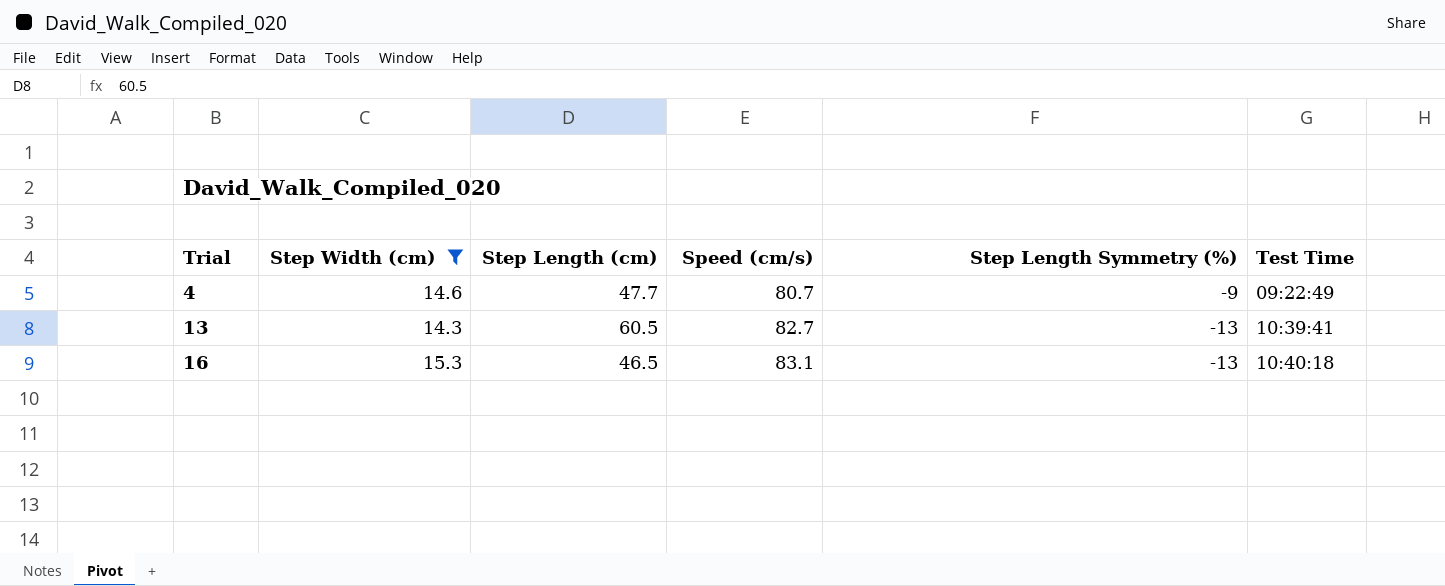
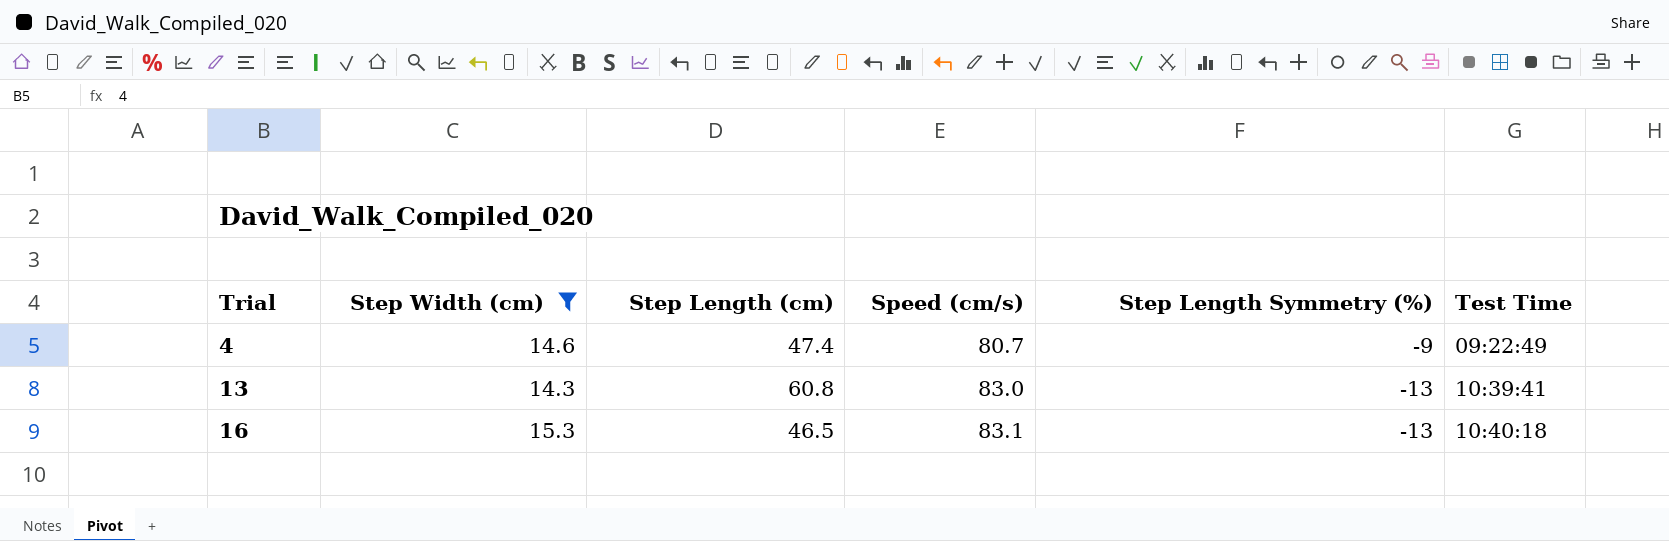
4 | Step Length (cm): 47.7 -> 47.4
13 | Step Length (cm): 60.5 -> 60.8
13 | Speed (cm/s): 82.7 -> 83.0

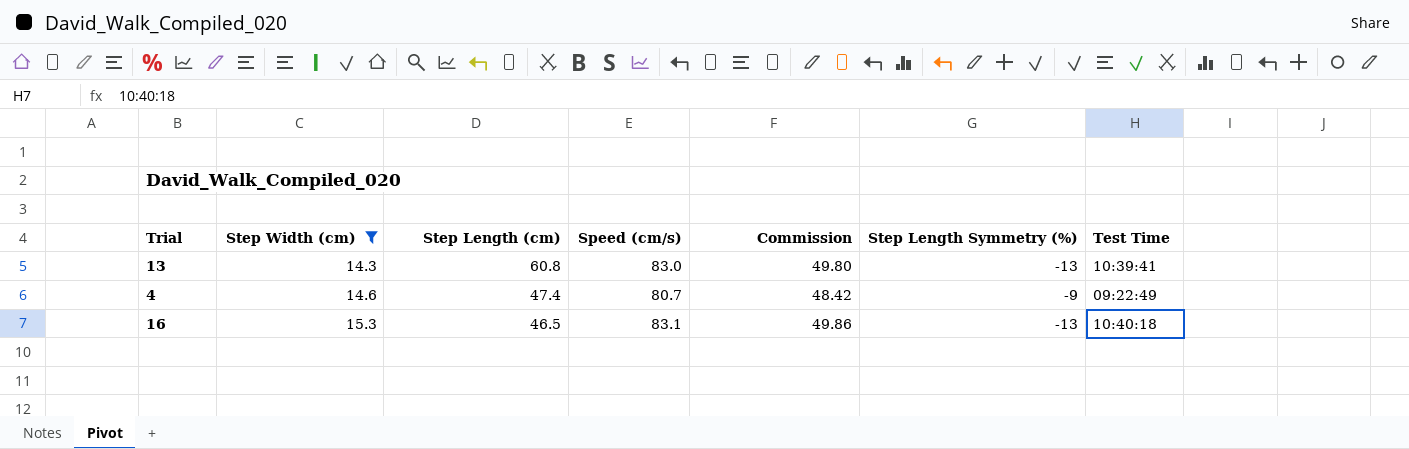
row order: Trial ascending -> Step Width (cm) ascending
column Commission | formula: none -> [Speed (cm/s)] * 0.6

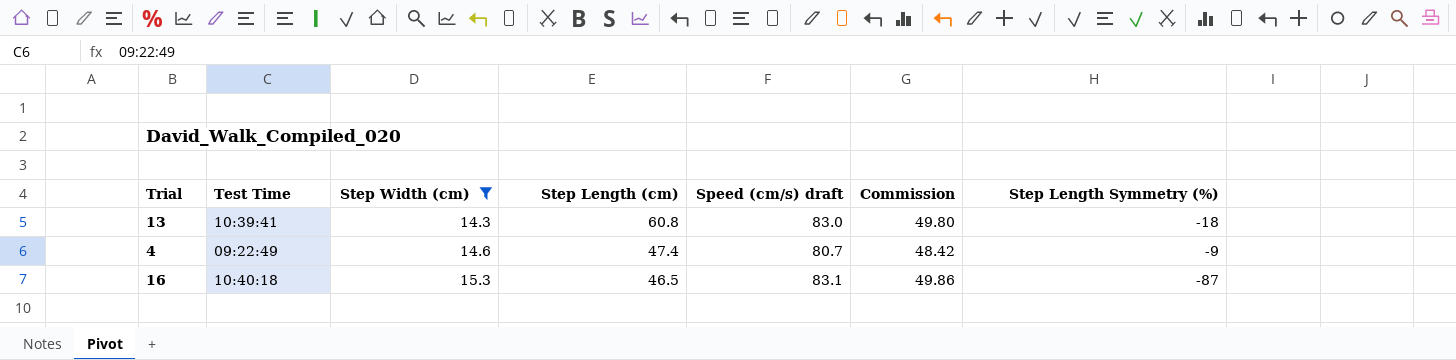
column Test Time | position: 7 -> 2
column name: Speed (cm/s) -> Speed (cm/s) draft
13 | Step Length Symmetry (%): -13 -> -18
16 | Step Length Symmetry (%): -13 -> -87

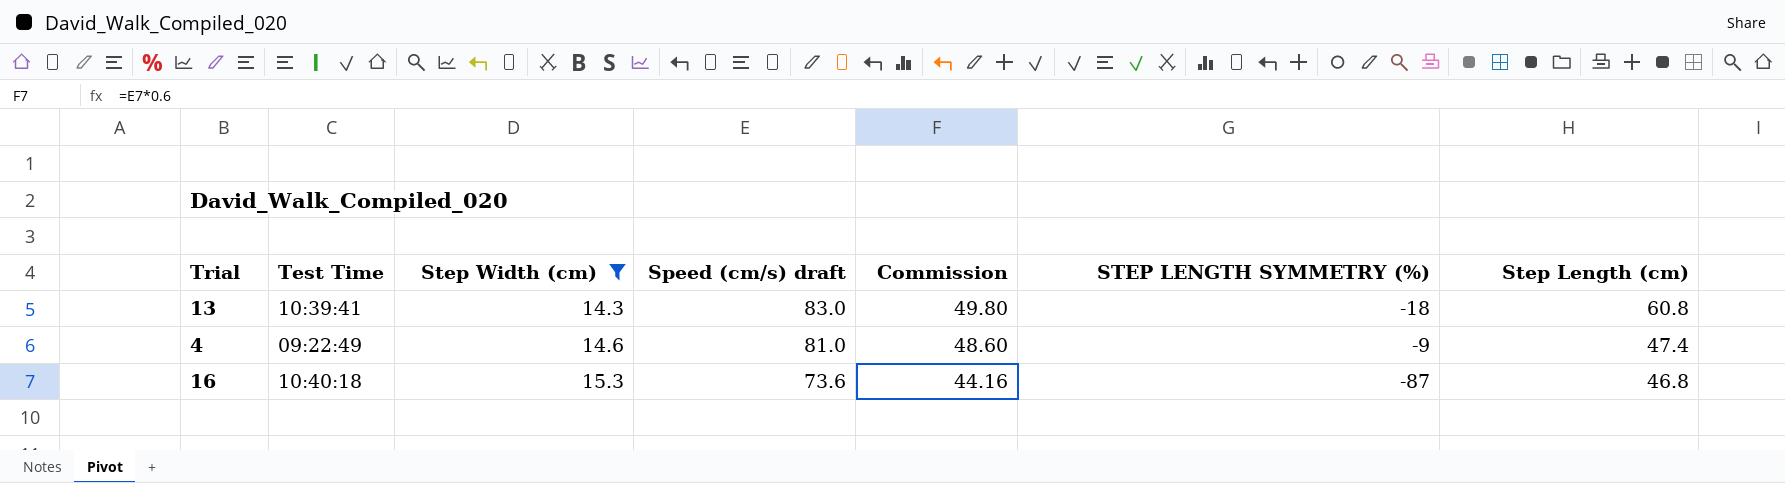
column name: Step Length Symmetry (%) -> STEP LENGTH SYMMETRY (%)
column Step Length (cm) | position: 4 -> 7
4 | Speed (cm/s) draft: 80.7 -> 81.0
4 | Commission: 48.42 -> 48.60
16 | Speed (cm/s) draft: 83.1 -> 73.6
16 | Commission: 49.86 -> 44.16
16 | Step Length (cm): 46.5 -> 46.8

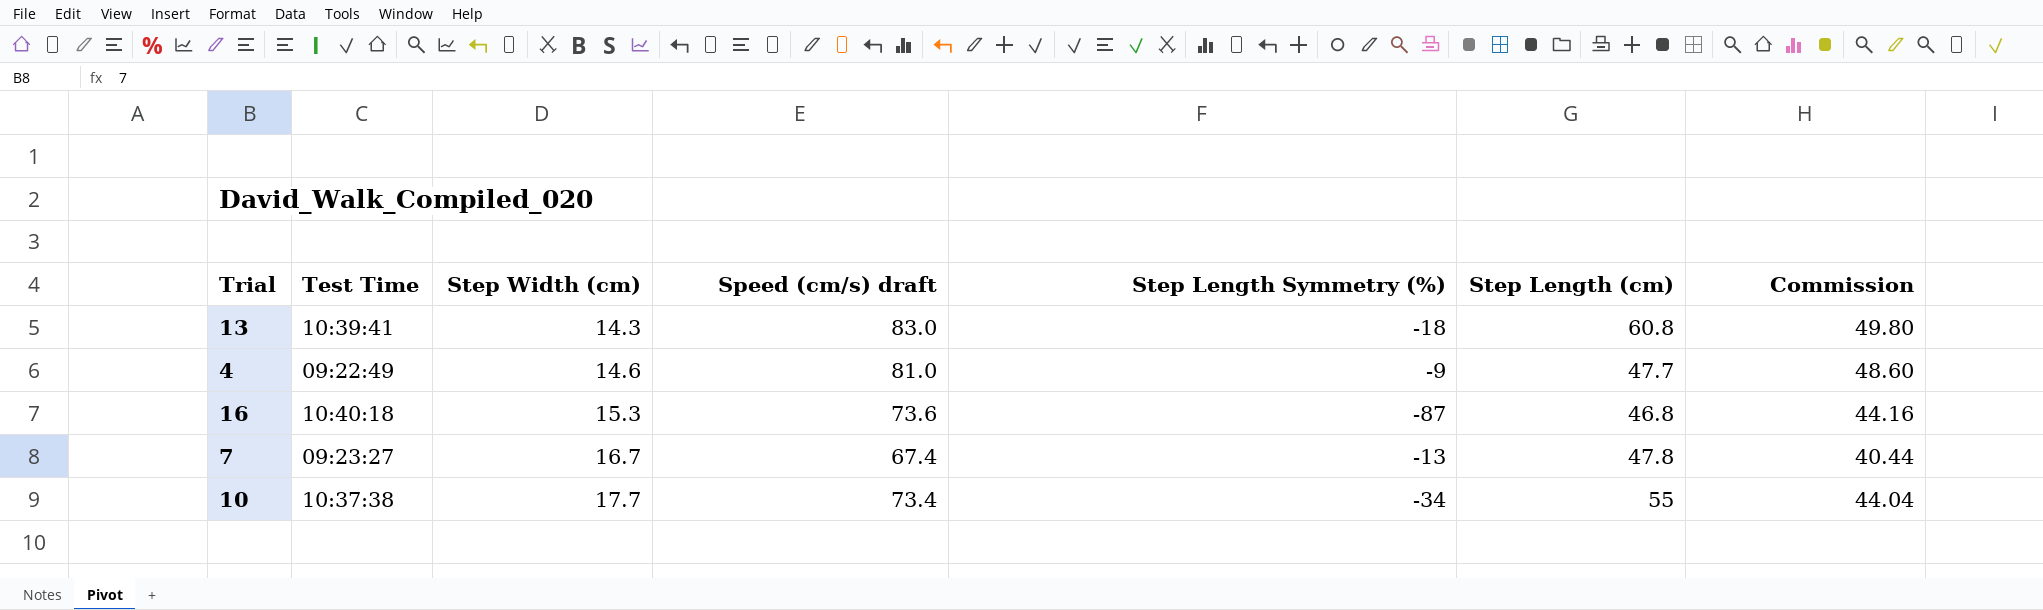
filter: Step Width (cm) <= 15.3 -> none
column name: STEP LENGTH SYMMETRY (%) -> Step Length Symmetry (%)
column Commission | position: 5 -> 7
4 | Step Length (cm): 47.4 -> 47.7

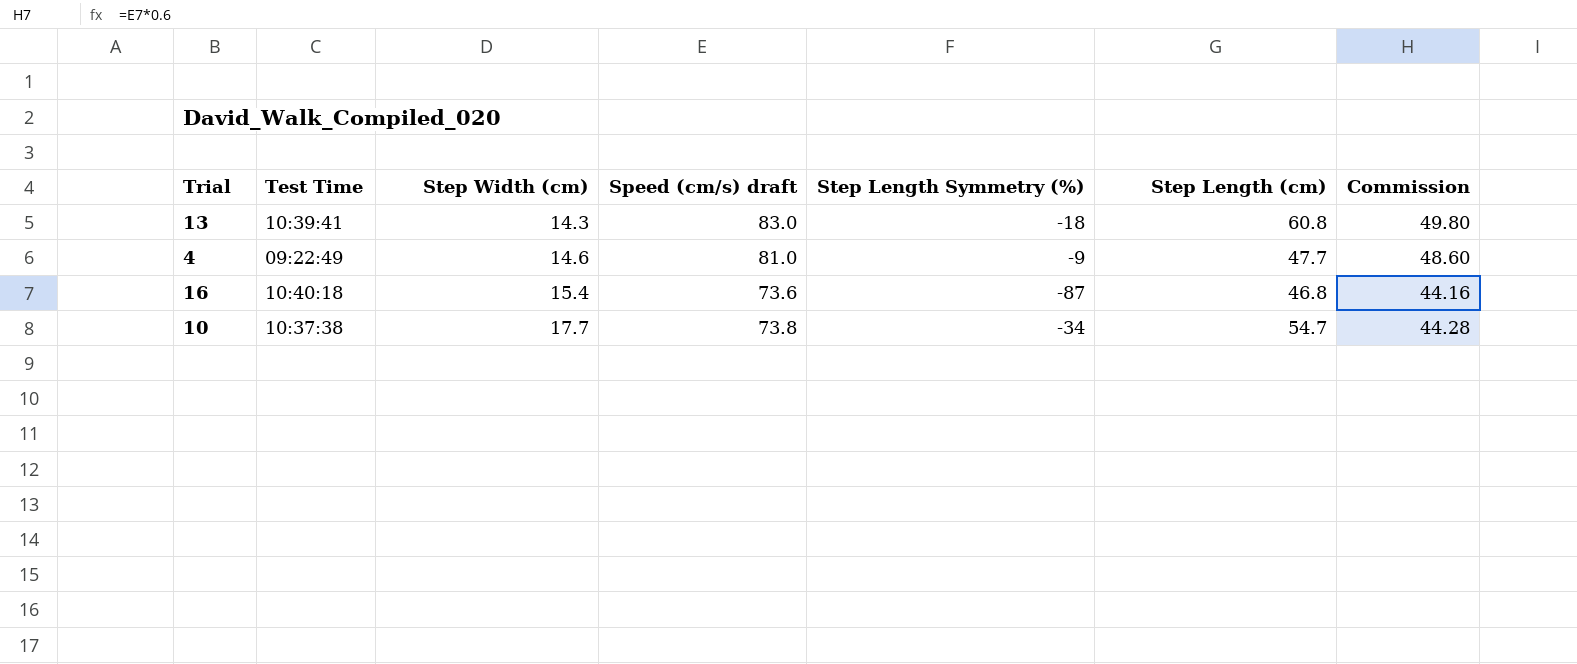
row 7: 09:23:27 | 16.7 | 67.4 | -13 | 47.8 | 40.44 -> none
16 | Step Width (cm): 15.3 -> 15.4
10 | Speed (cm/s) draft: 73.4 -> 73.8
10 | Step Length (cm): 55 -> 54.7
10 | Commission: 44.04 -> 44.28

